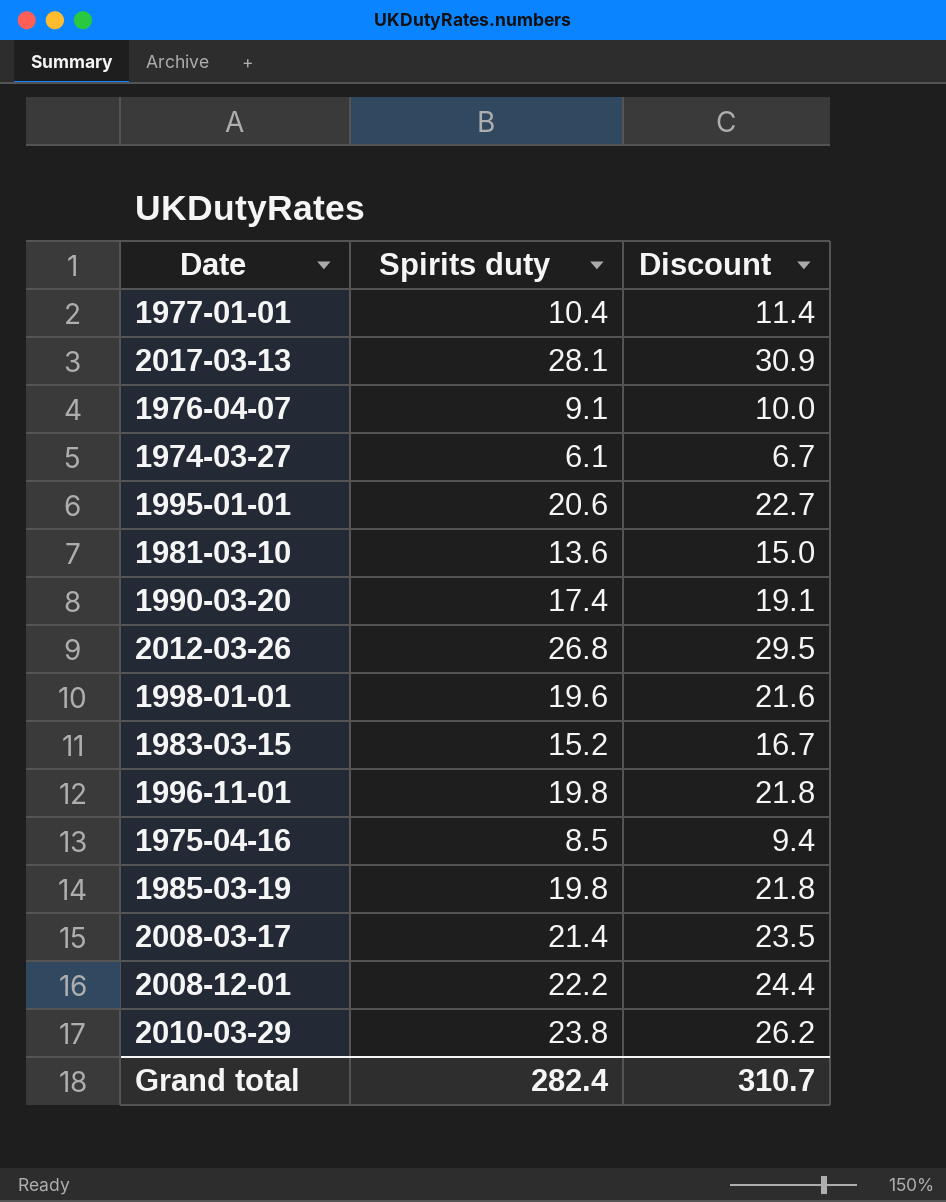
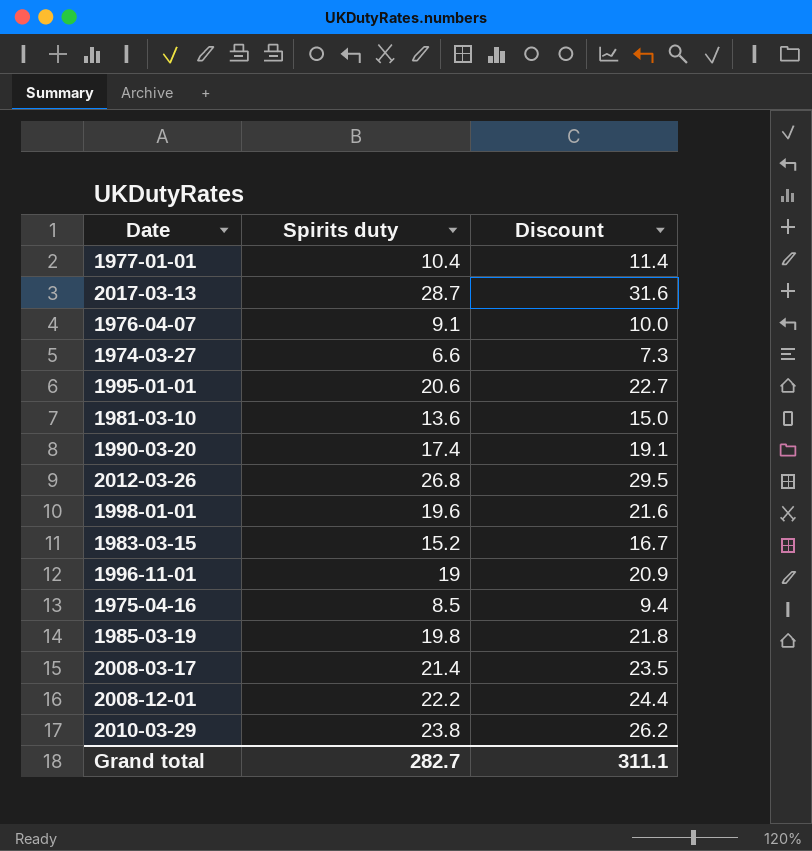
2017-03-13 | Spirits duty: 28.1 -> 28.7
2017-03-13 | Discount: 30.9 -> 31.6
1974-03-27 | Spirits duty: 6.1 -> 6.6
1974-03-27 | Discount: 6.7 -> 7.3
1996-11-01 | Spirits duty: 19.8 -> 19
1996-11-01 | Discount: 21.8 -> 20.9
Grand total | Spirits duty: 282.4 -> 282.7
Grand total | Discount: 310.7 -> 311.1

